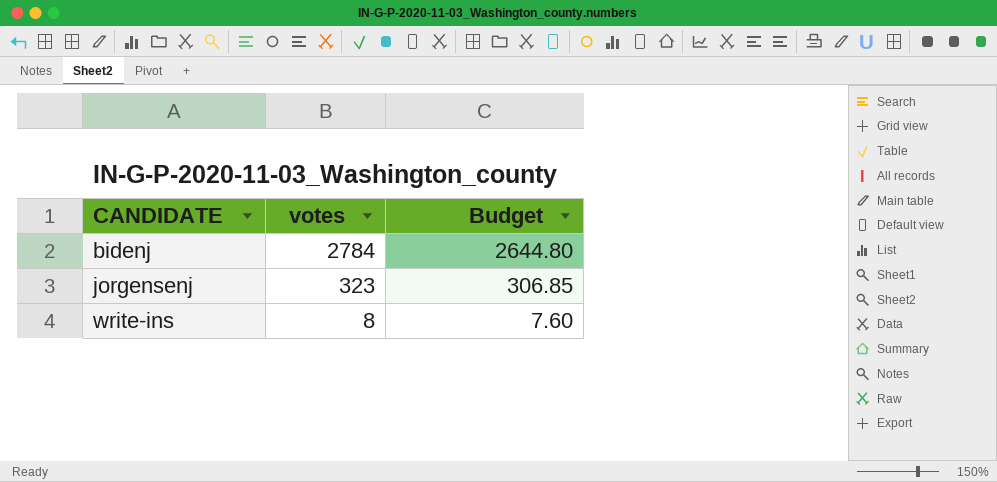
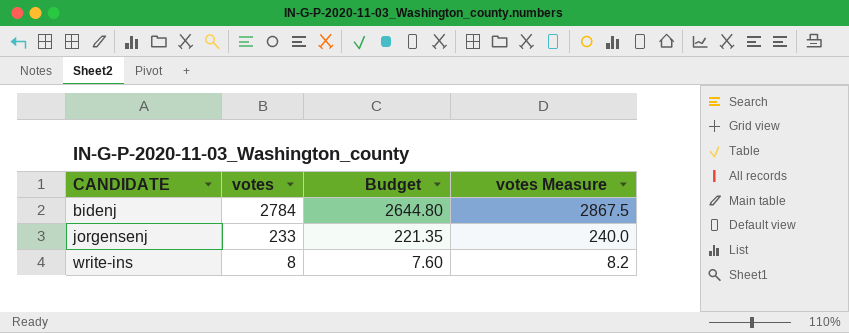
column votes Measure | formula: none -> [votes] * 1.03
jorgensenj | votes: 323 -> 233
jorgensenj | Budget: 306.85 -> 221.35

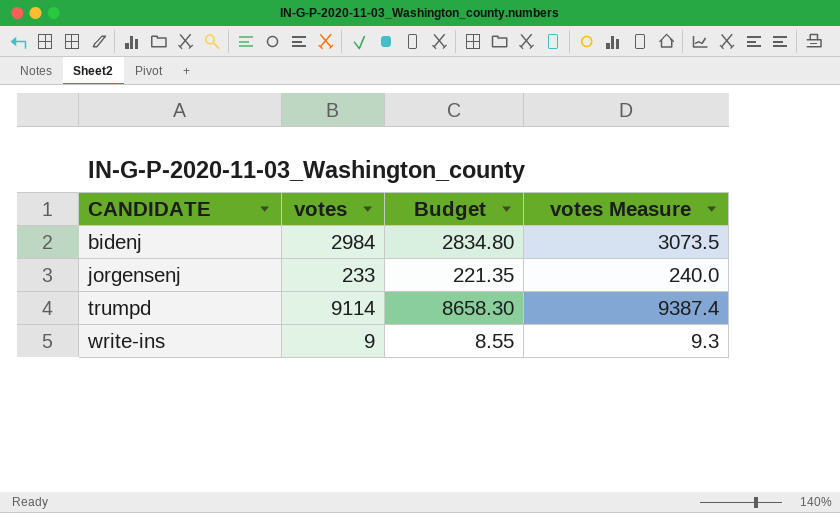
bidenj | votes: 2784 -> 2984
bidenj | Budget: 2644.80 -> 2834.80
bidenj | votes Measure: 2867.5 -> 3073.5
row trumpd: none -> 9114 | 8658.30 | 9387.4
write-ins | votes: 8 -> 9
write-ins | Budget: 7.60 -> 8.55
write-ins | votes Measure: 8.2 -> 9.3

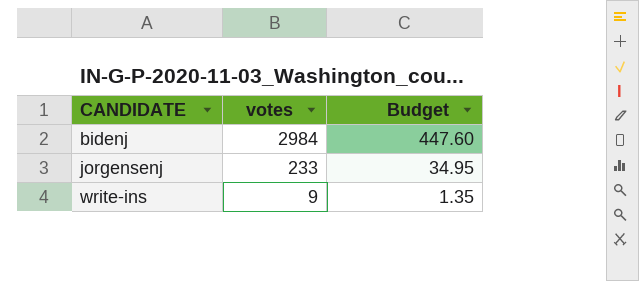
column votes Measure | formula: [votes] * 1.03 -> none
column Budget | formula: [votes] * 0.95 -> [votes] * 0.15
row trumpd: 9114 | 8658.30 | 9387.4 -> none

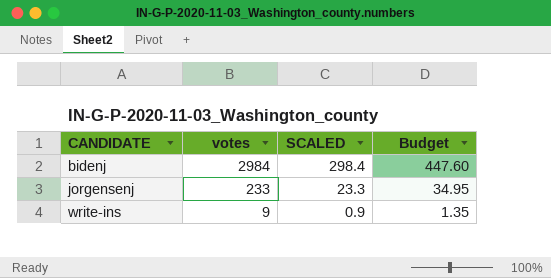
column SCALED | formula: none -> [votes] * 0.1

